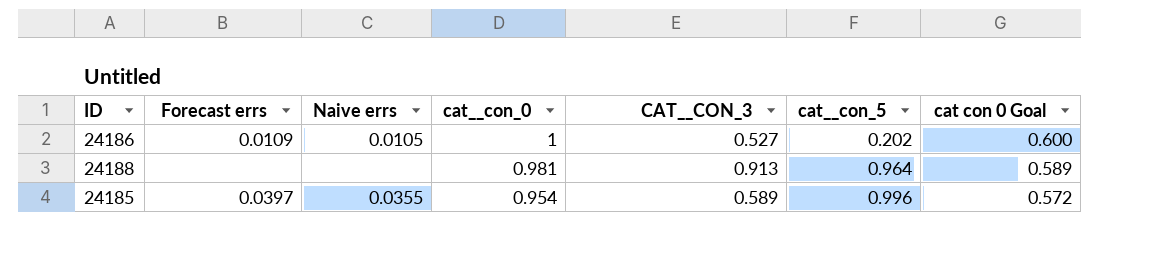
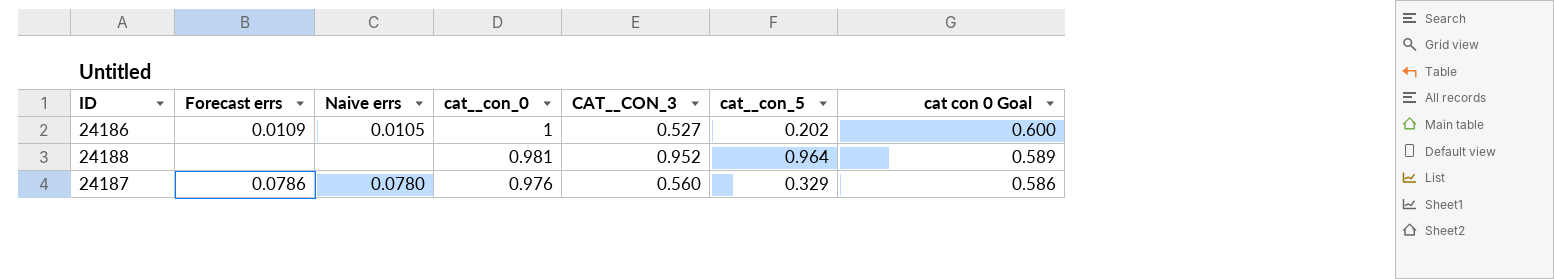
row 24185: 0.0397 | 0.0355 | 0.954 | 0.589 | 0.996 | 0.572 -> none
24188 | CAT__CON_3: 0.913 -> 0.952
row 24187: none -> 0.0786 | 0.0780 | 0.976 | 0.560 | 0.329 | 0.586

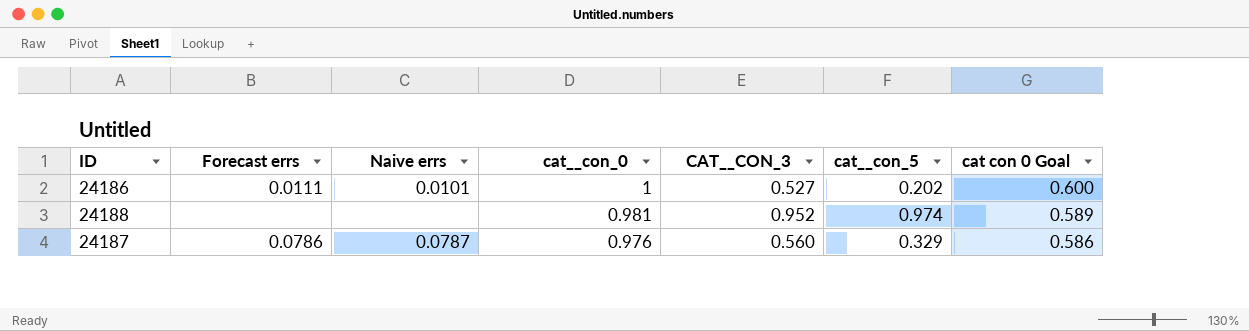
24186 | Forecast errs: 0.0109 -> 0.0111
24186 | Naive errs: 0.0105 -> 0.0101
24188 | cat__con_5: 0.964 -> 0.974
24187 | Naive errs: 0.0780 -> 0.0787

